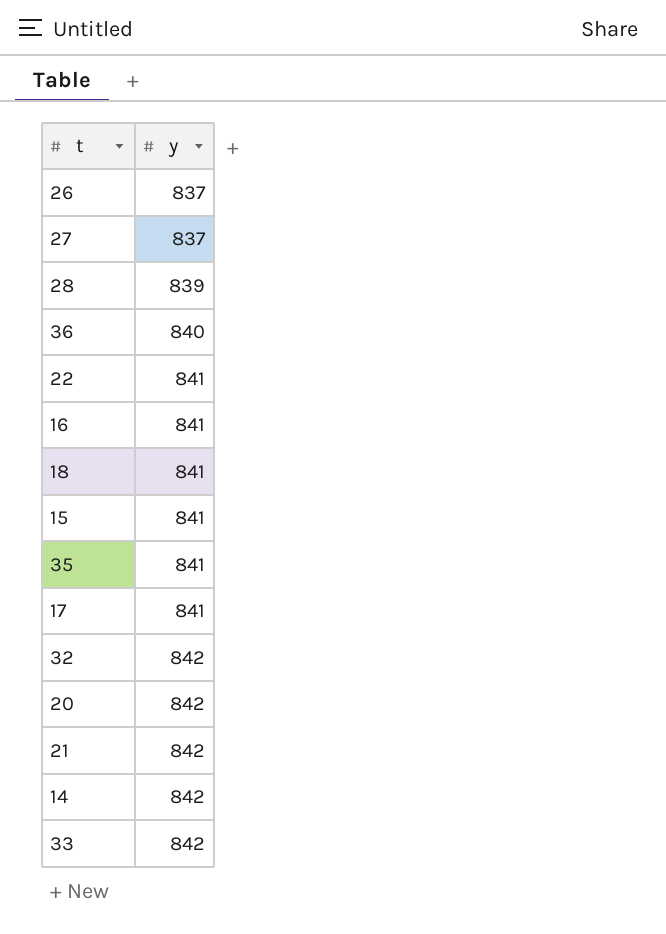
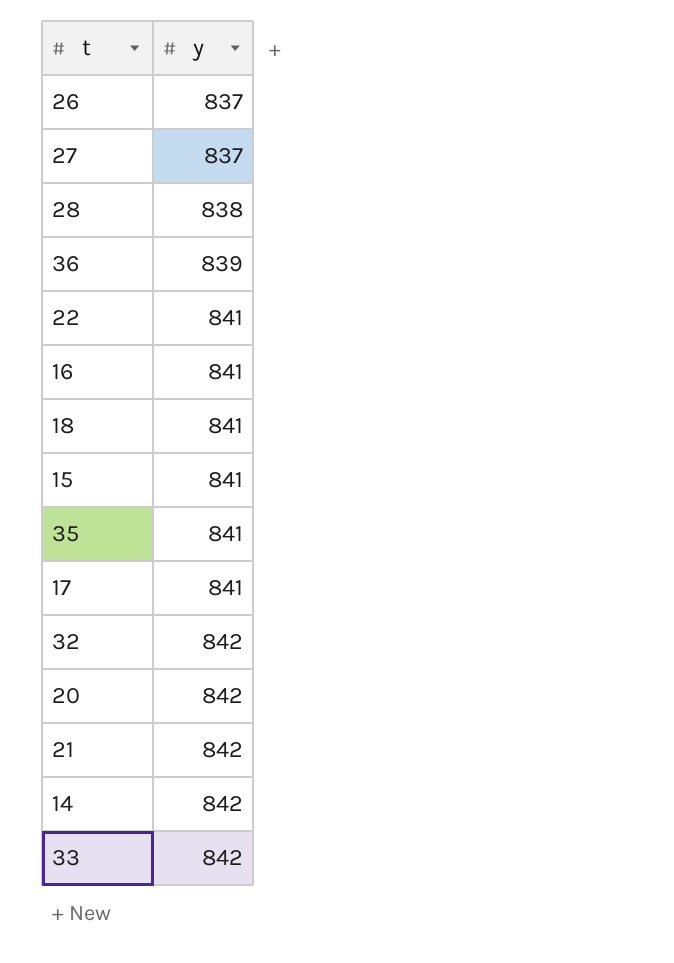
28 | y: 839 -> 838
36 | y: 840 -> 839

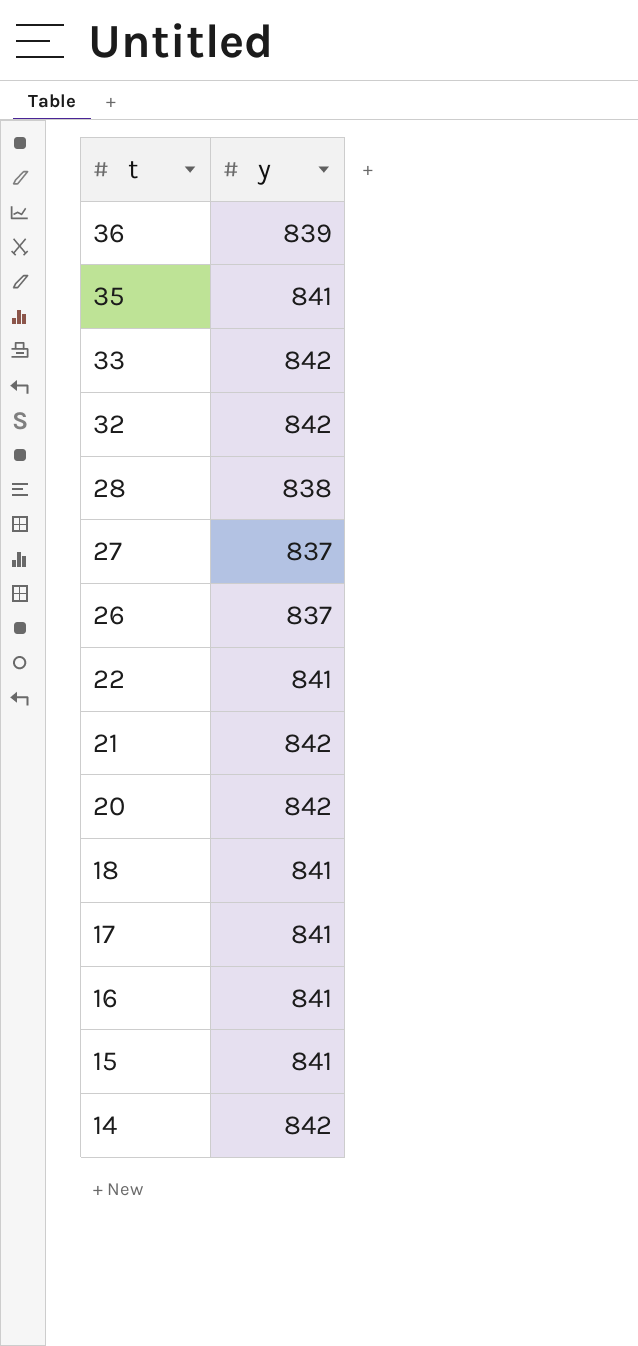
row order: y ascending -> t descending

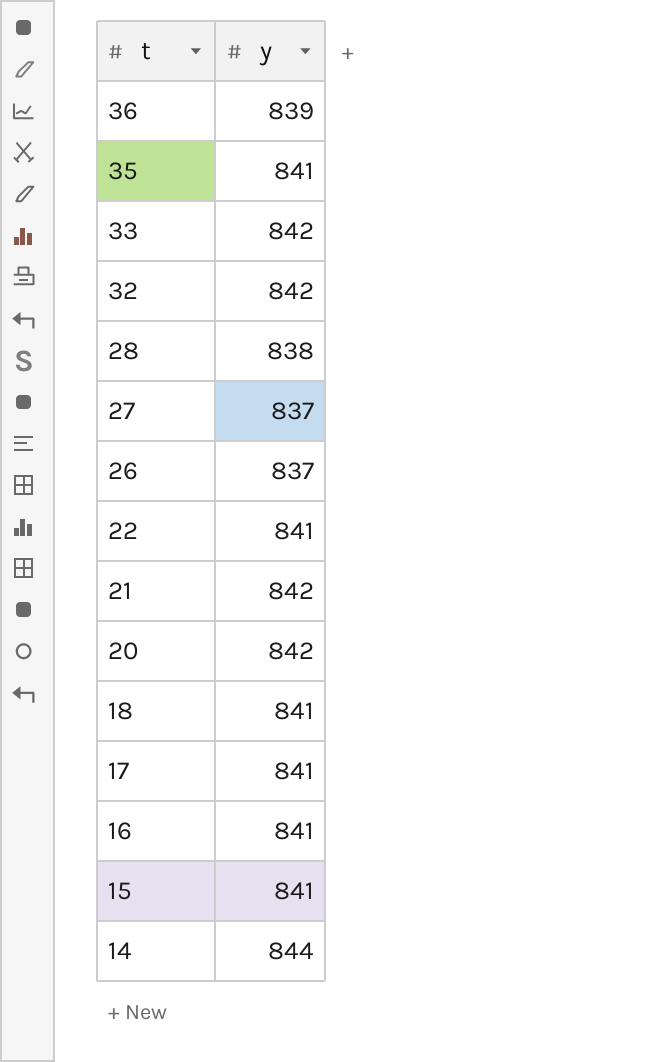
14 | y: 842 -> 844

